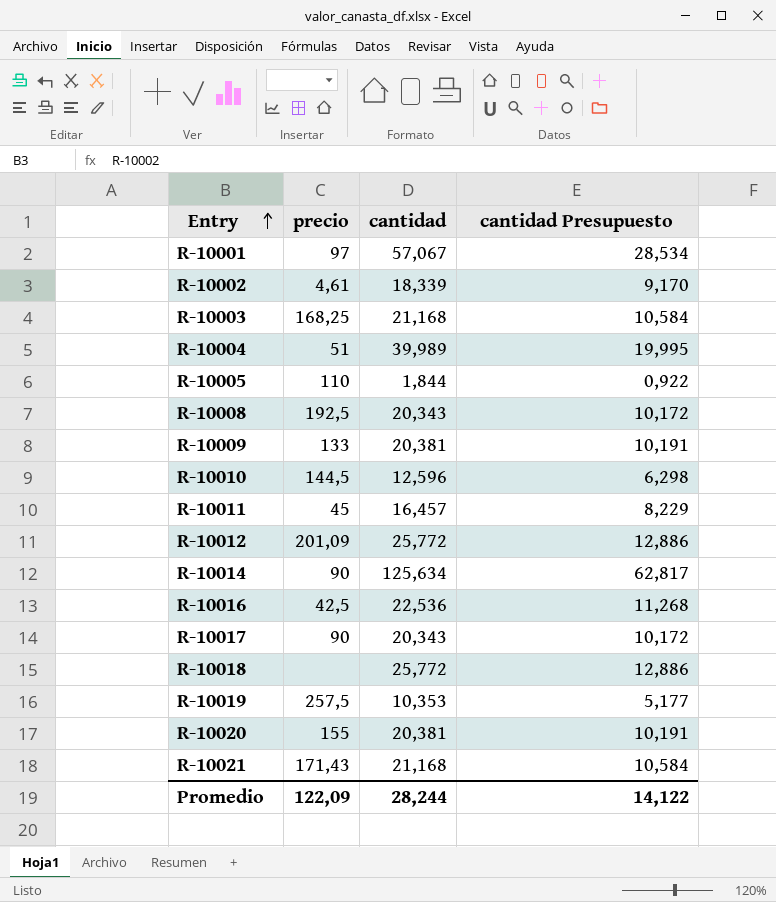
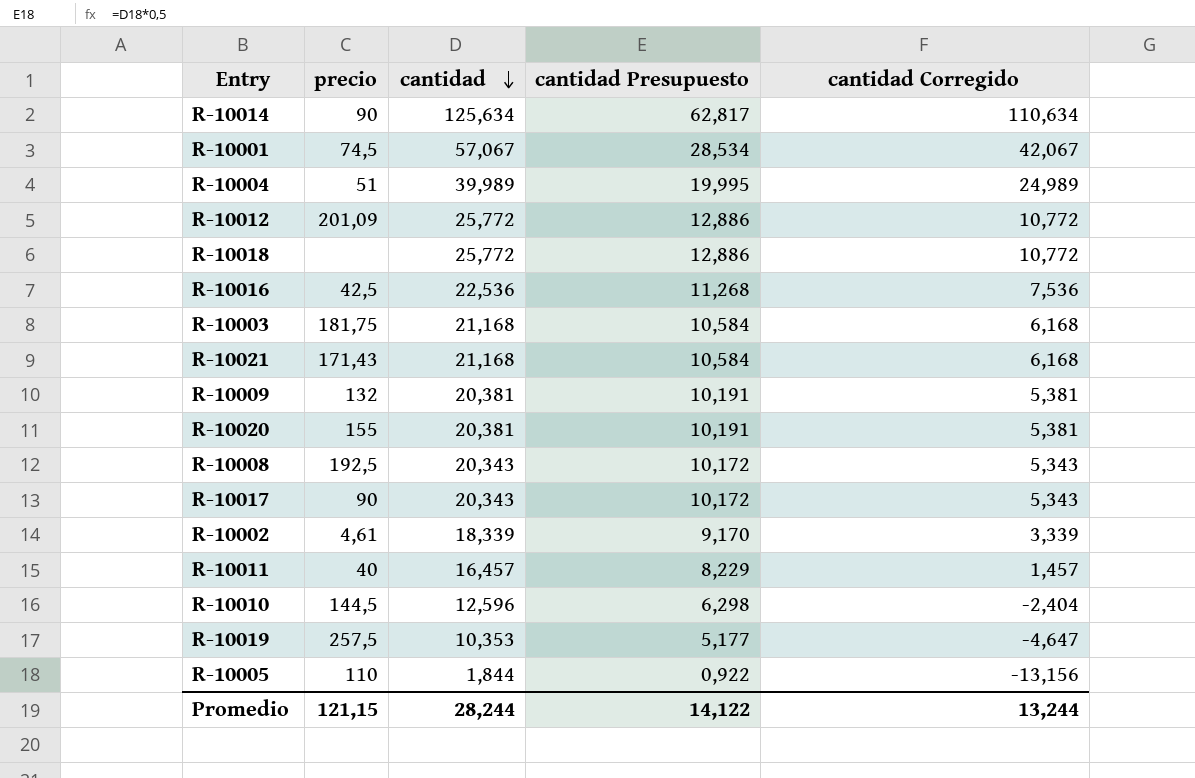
row order: Entry ascending -> cantidad descending
column cantidad Corregido | formula: none -> [cantidad] - 15
R-10001 | precio: 97 -> 74,5
R-10003 | precio: 168,25 -> 181,75
R-10009 | precio: 133 -> 132
R-10011 | precio: 45 -> 40
Promedio | precio: 122,09 -> 121,15

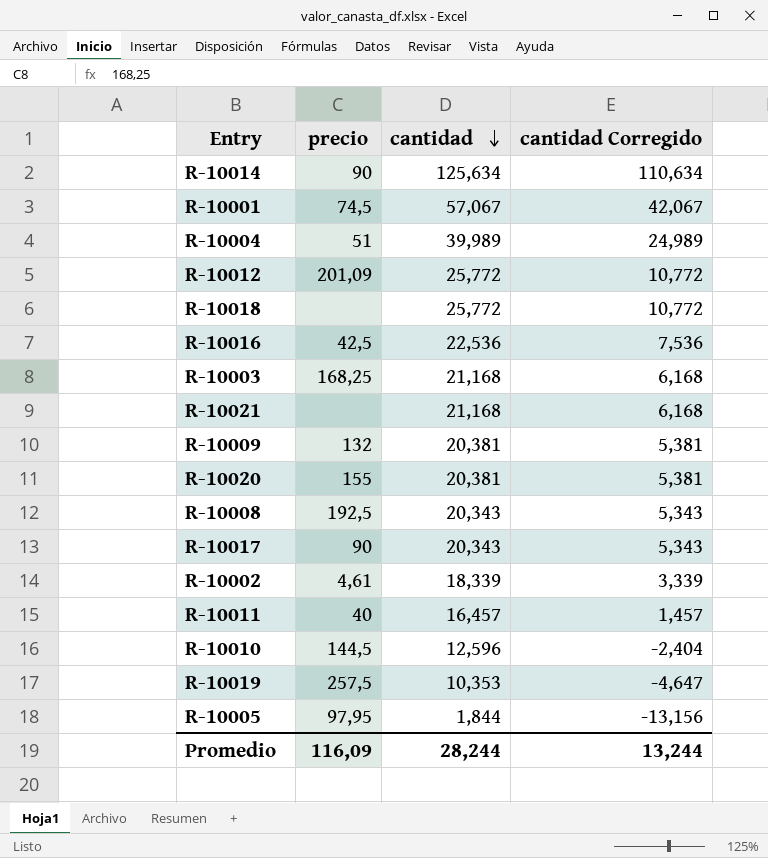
column cantidad Presupuesto | formula: [cantidad] * 0,5 -> none
R-10003 | precio: 181,75 -> 168,25
R-10021 | precio: 171,43 -> none
R-10005 | precio: 110 -> 97,95
Promedio | precio: 121,15 -> 116,09

